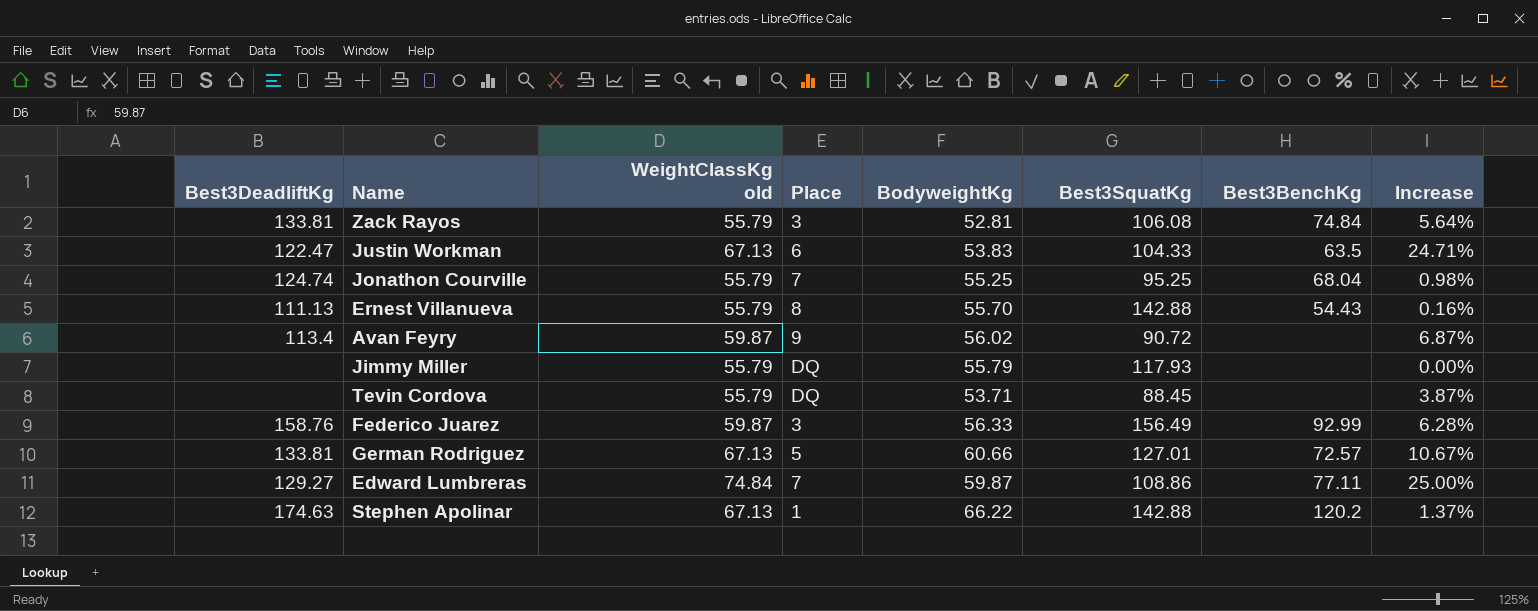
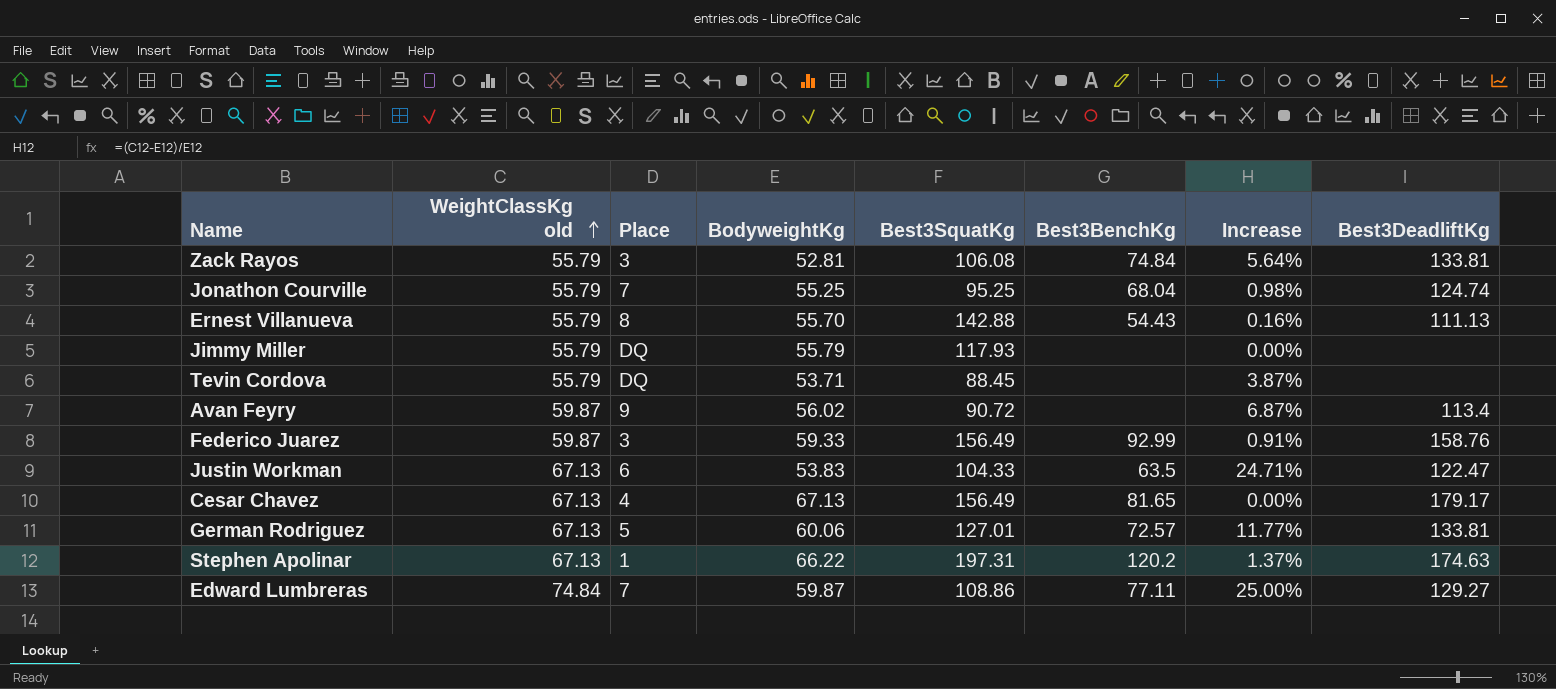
row order: none -> WeightClassKg old ascending
column Best3DeadliftKg | position: 1 -> 8
Federico Juarez | BodyweightKg: 56.33 -> 59.33
Federico Juarez | Increase: 6.28% -> 0.91%
row Cesar Chavez: none -> 67.13 | 4 | 67.13 | 156.49 | 81.65 | 0.00% | 179.17
German Rodriguez | BodyweightKg: 60.66 -> 60.06
German Rodriguez | Increase: 10.67% -> 11.77%
Stephen Apolinar | Best3SquatKg: 142.88 -> 197.31

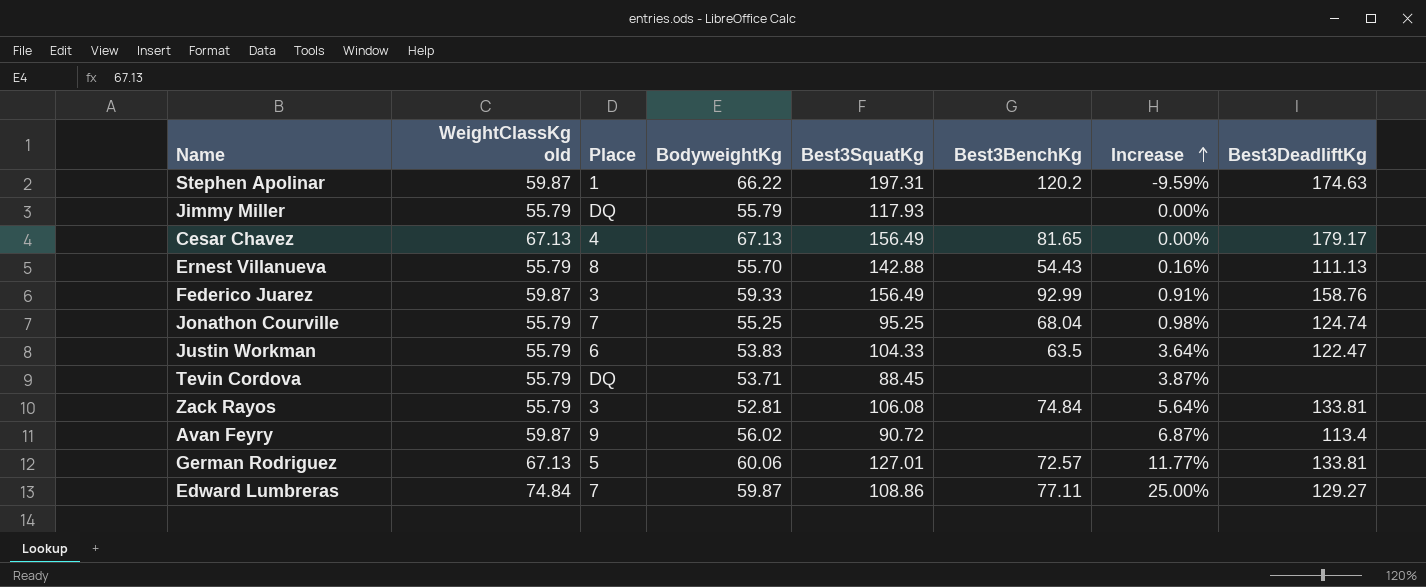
row order: WeightClassKg old ascending -> Increase ascending
Stephen Apolinar | WeightClassKg old: 67.13 -> 59.87
Stephen Apolinar | Increase: 1.37% -> -9.59%
Justin Workman | WeightClassKg old: 67.13 -> 55.79
Justin Workman | Increase: 24.71% -> 3.64%

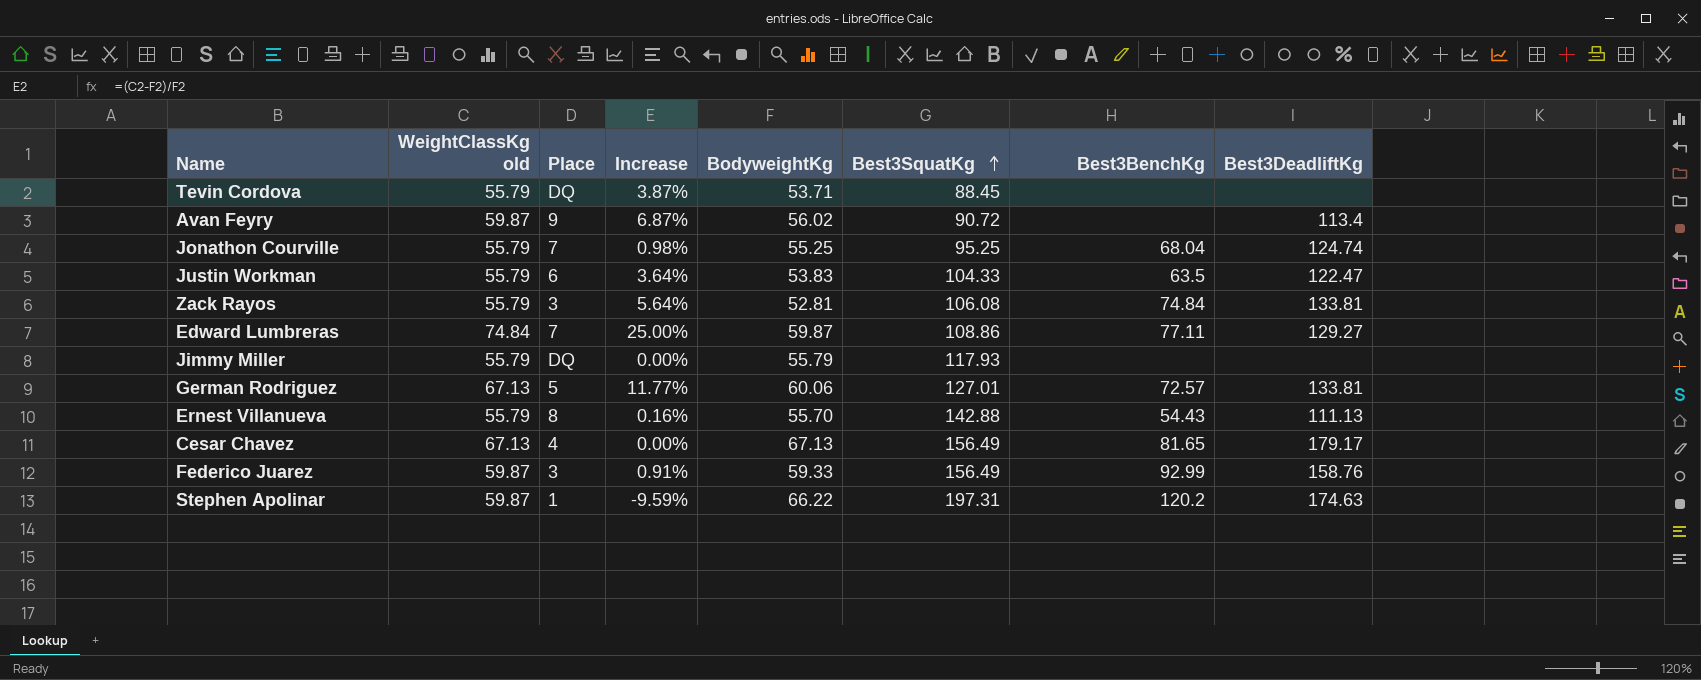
row order: Increase ascending -> Best3SquatKg ascending
column Increase | position: 7 -> 4

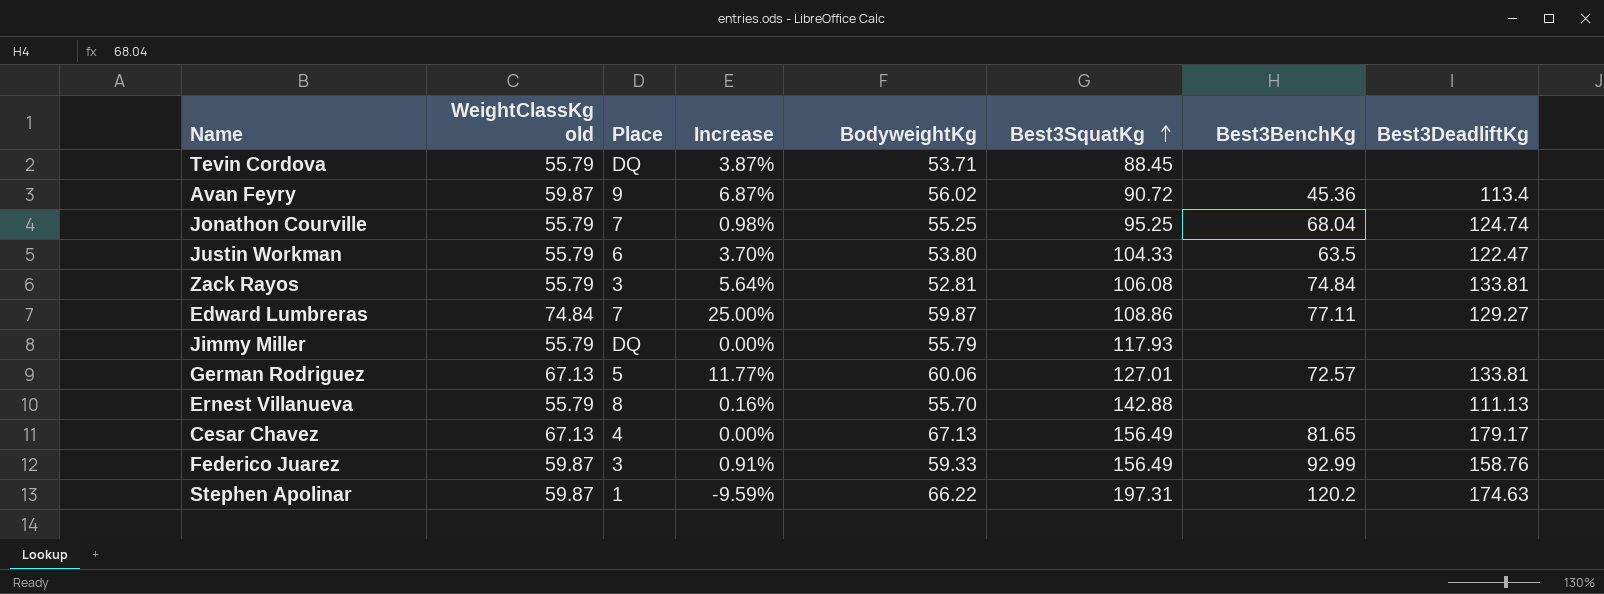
Avan Feyry | Best3BenchKg: none -> 45.36
Justin Workman | Increase: 3.64% -> 3.70%
Justin Workman | BodyweightKg: 53.83 -> 53.80
Ernest Villanueva | Best3BenchKg: 54.43 -> none

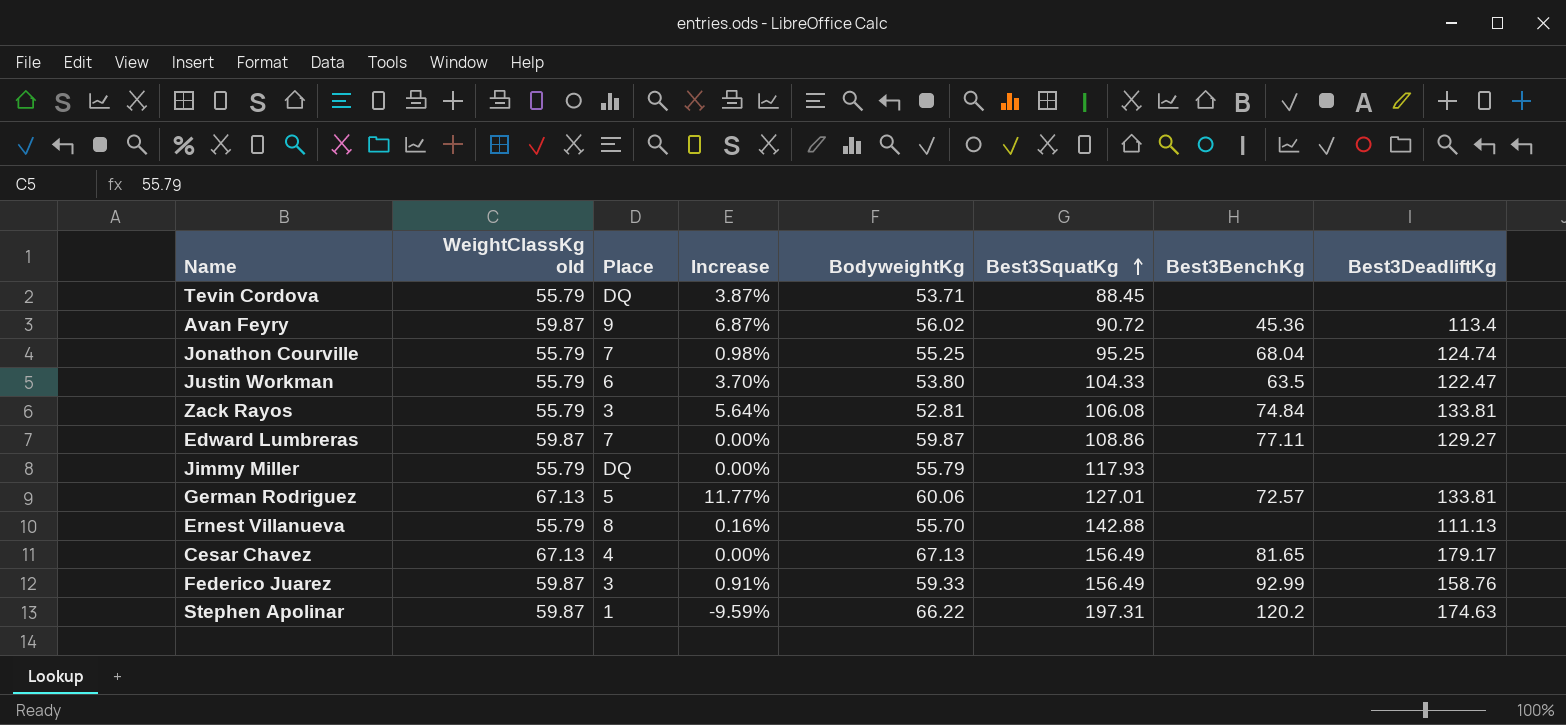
Edward Lumbreras | WeightClassKg old: 74.84 -> 59.87
Edward Lumbreras | Increase: 25.00% -> 0.00%

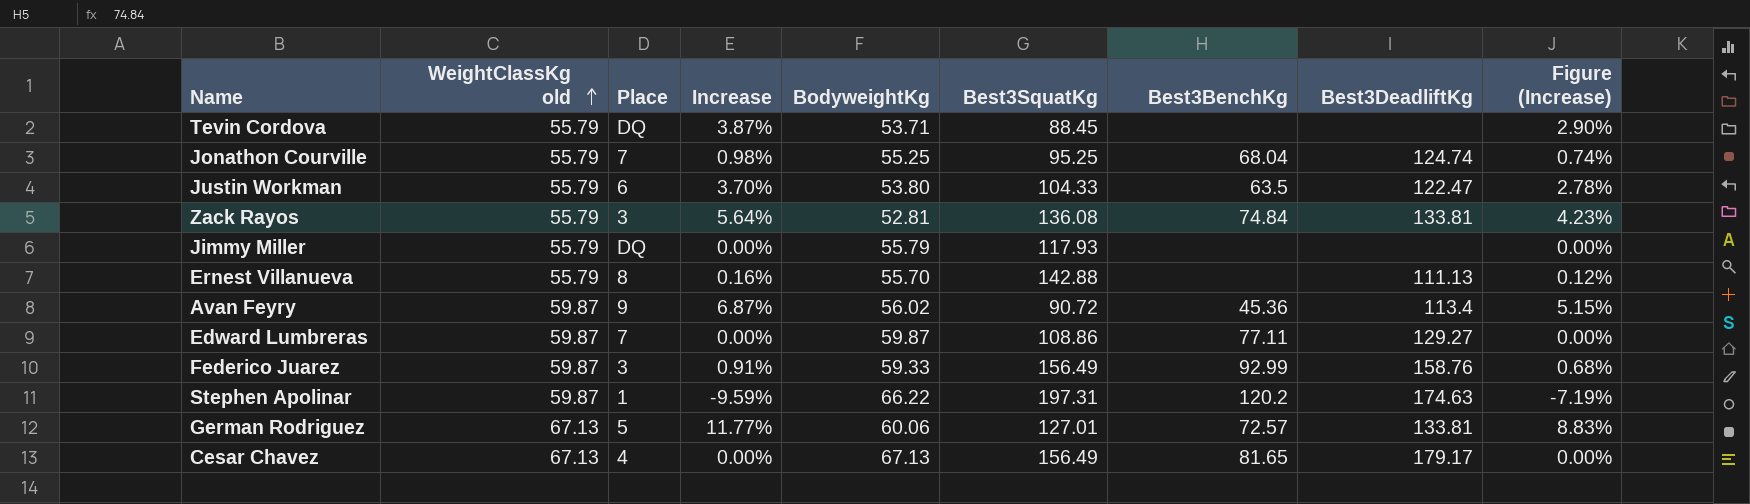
row order: Best3SquatKg ascending -> WeightClassKg old ascending
column Figure (Increase) | formula: none -> [Increase] * 0.75
Zack Rayos | Best3SquatKg: 106.08 -> 136.08

